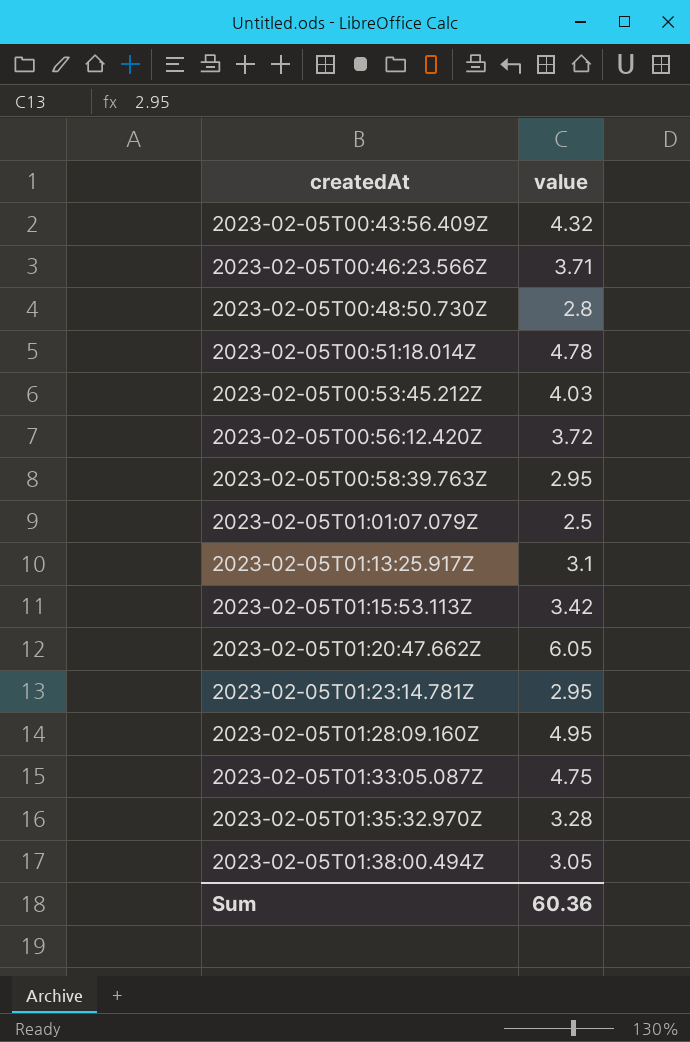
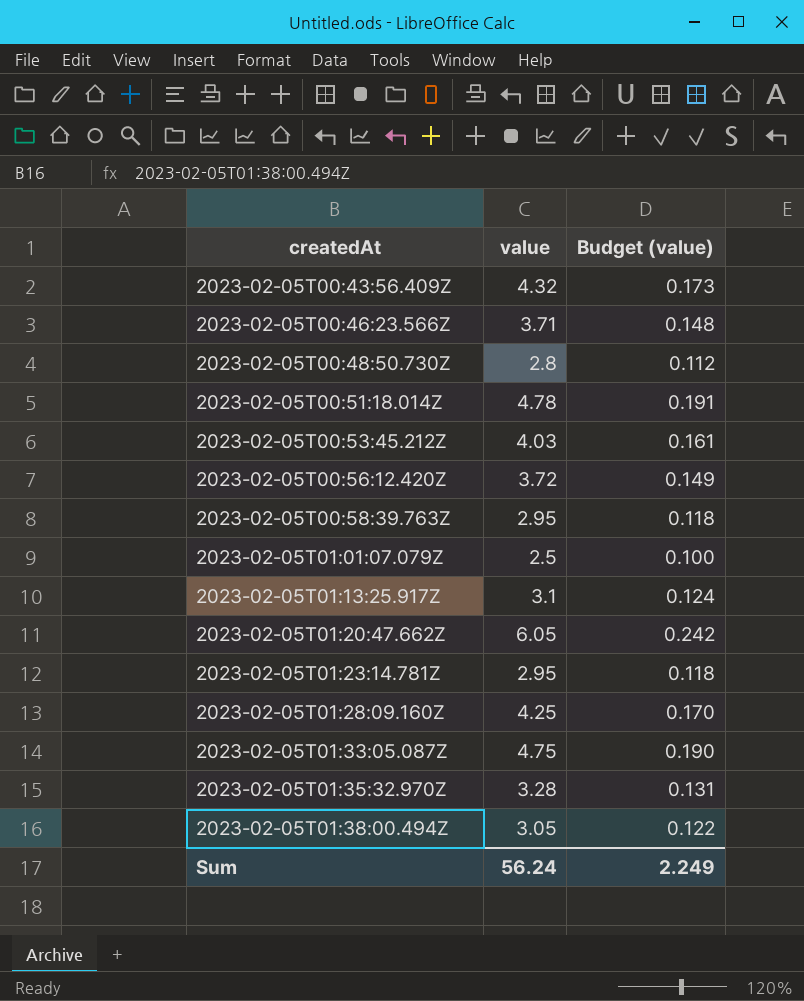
column Budget (value) | formula: none -> [value] * 0.04
row 2023-02-05T01:15:53.113Z: 3.42 -> none
2023-02-05T01:28:09.160Z | value: 4.95 -> 4.25
Sum | value: 60.36 -> 56.24

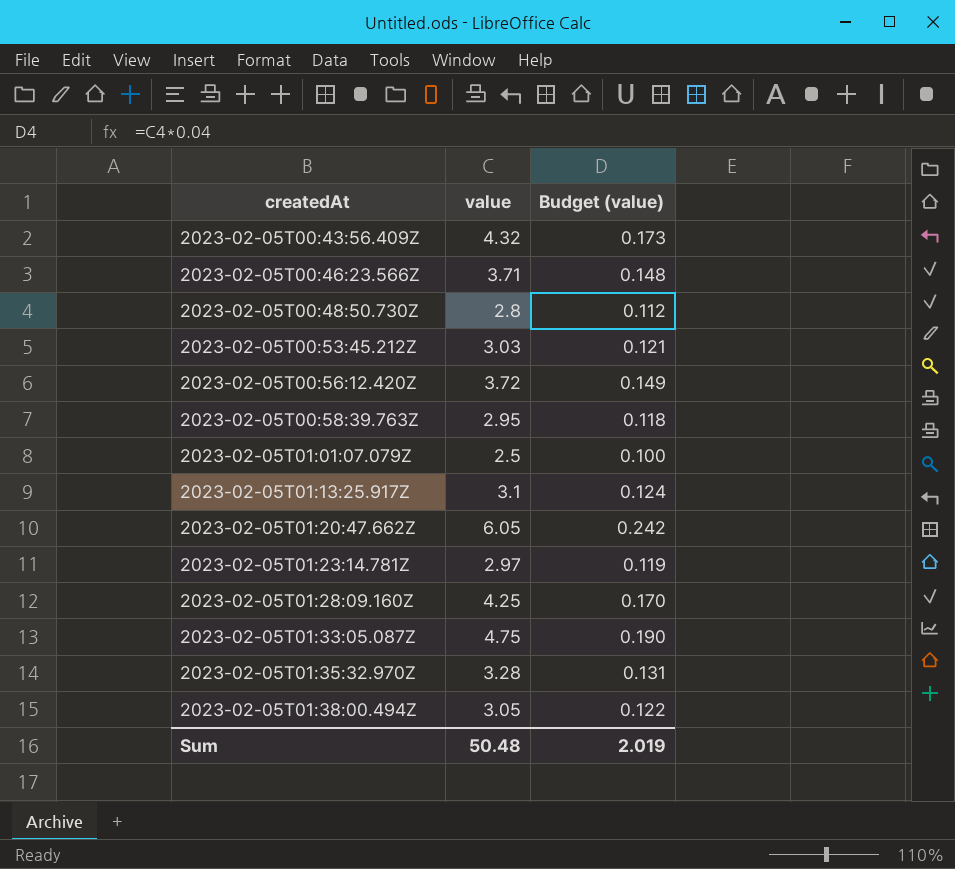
row 2023-02-05T00:51:18.014Z: 4.78 | 0.191 -> none
2023-02-05T00:53:45.212Z | value: 4.03 -> 3.03
2023-02-05T00:53:45.212Z | Budget (value): 0.161 -> 0.121
2023-02-05T01:23:14.781Z | value: 2.95 -> 2.97
2023-02-05T01:23:14.781Z | Budget (value): 0.118 -> 0.119
Sum | value: 56.24 -> 50.48
Sum | Budget (value): 2.249 -> 2.019

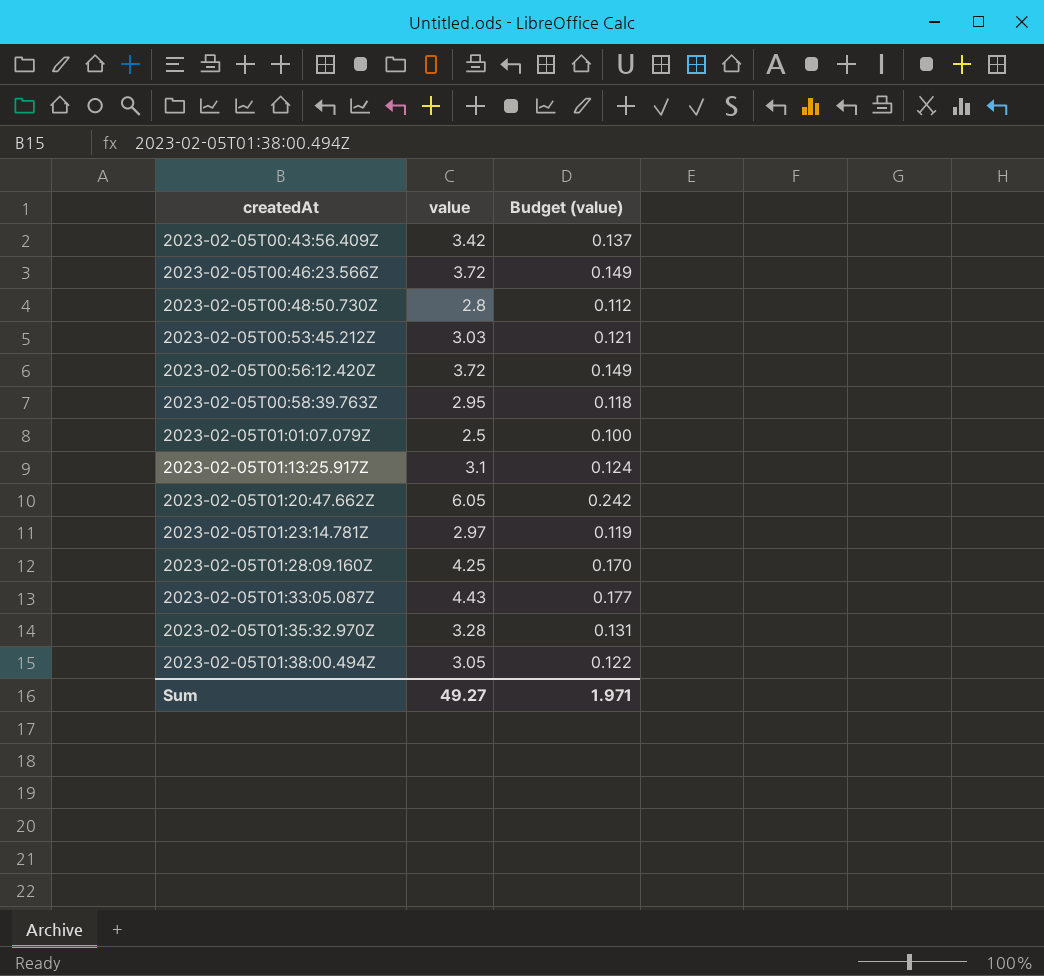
2023-02-05T00:43:56.409Z | value: 4.32 -> 3.42
2023-02-05T00:43:56.409Z | Budget (value): 0.173 -> 0.137
2023-02-05T00:46:23.566Z | value: 3.71 -> 3.72
2023-02-05T00:46:23.566Z | Budget (value): 0.148 -> 0.149
2023-02-05T01:33:05.087Z | value: 4.75 -> 4.43
2023-02-05T01:33:05.087Z | Budget (value): 0.190 -> 0.177
Sum | value: 50.48 -> 49.27
Sum | Budget (value): 2.019 -> 1.971

